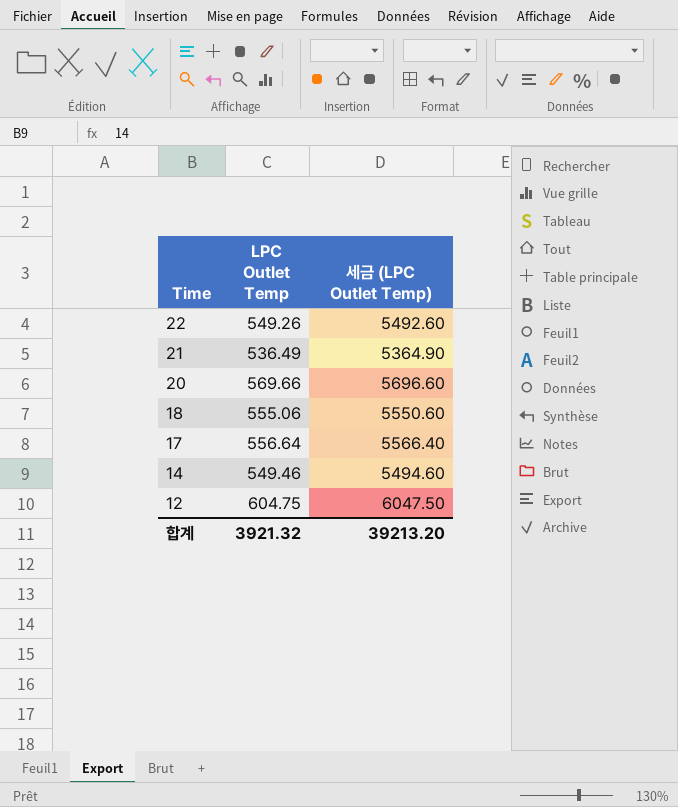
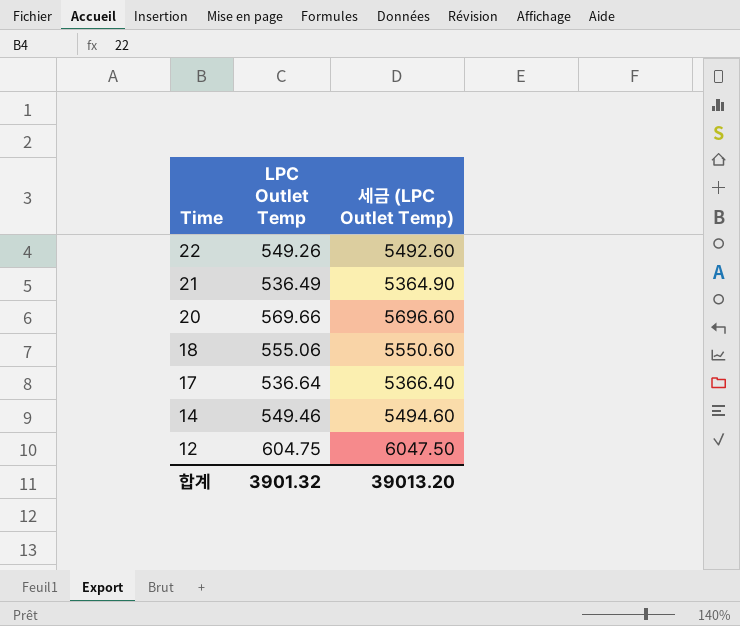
17 | LPC Outlet Temp: 556.64 -> 536.64
17 | 세금 (LPC Outlet Temp): 5566.40 -> 5366.40
합계 | LPC Outlet Temp: 3921.32 -> 3901.32
합계 | 세금 (LPC Outlet Temp): 39213.20 -> 39013.20

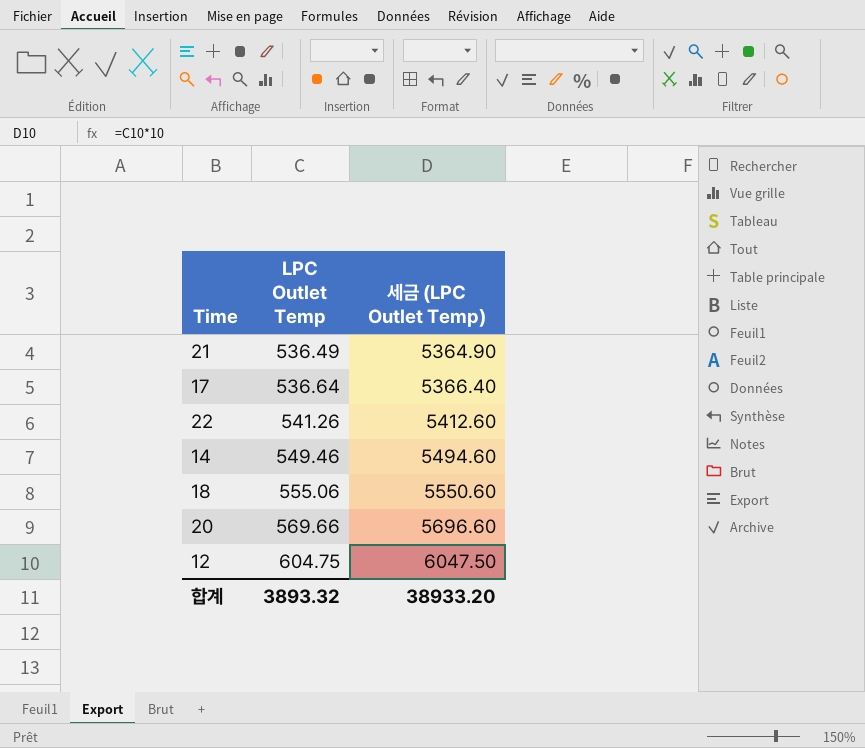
row order: Time descending -> LPC Outlet Temp ascending
22 | LPC Outlet Temp: 549.26 -> 541.26
22 | 세금 (LPC Outlet Temp): 5492.60 -> 5412.60
합계 | LPC Outlet Temp: 3901.32 -> 3893.32
합계 | 세금 (LPC Outlet Temp): 39013.20 -> 38933.20

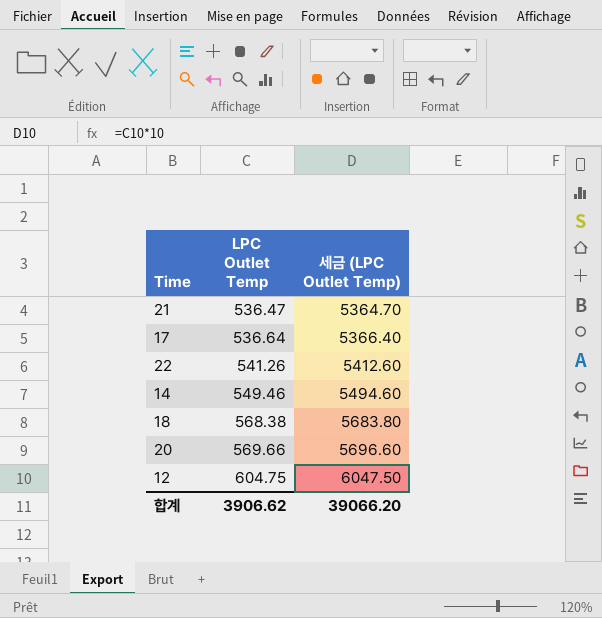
21 | LPC Outlet Temp: 536.49 -> 536.47
21 | 세금 (LPC Outlet Temp): 5364.90 -> 5364.70
18 | LPC Outlet Temp: 555.06 -> 568.38
18 | 세금 (LPC Outlet Temp): 5550.60 -> 5683.80
합계 | LPC Outlet Temp: 3893.32 -> 3906.62
합계 | 세금 (LPC Outlet Temp): 38933.20 -> 39066.20

